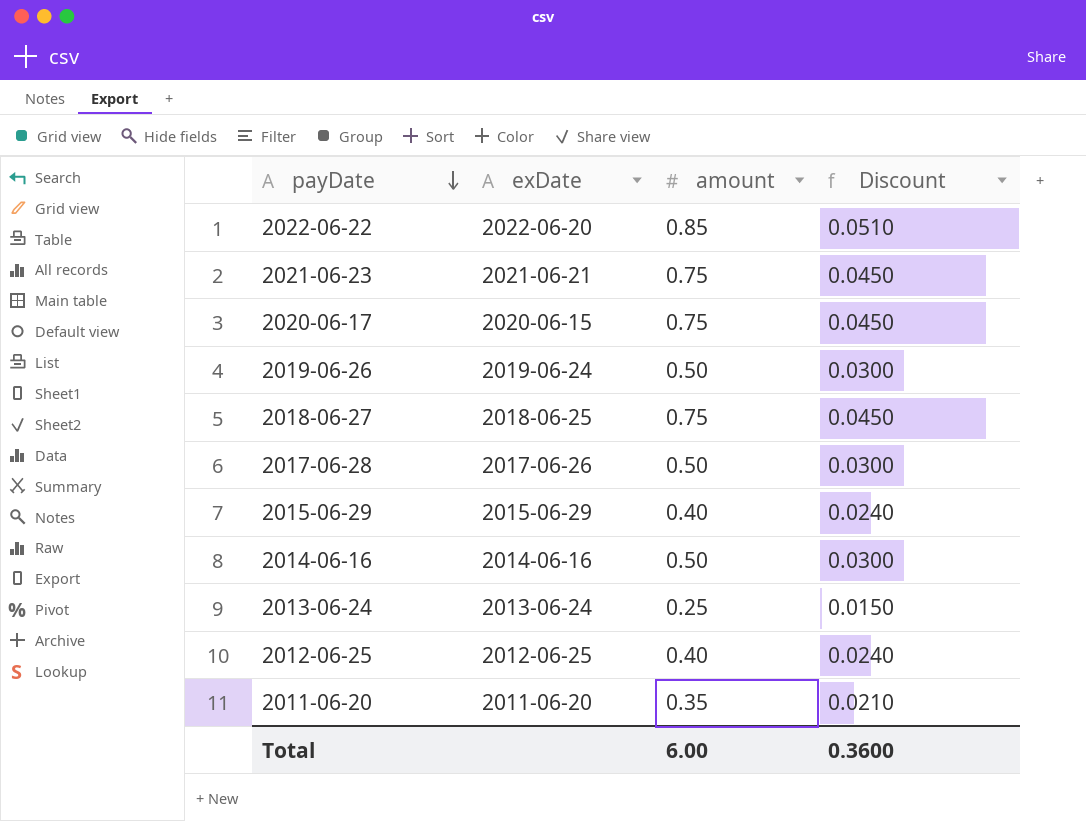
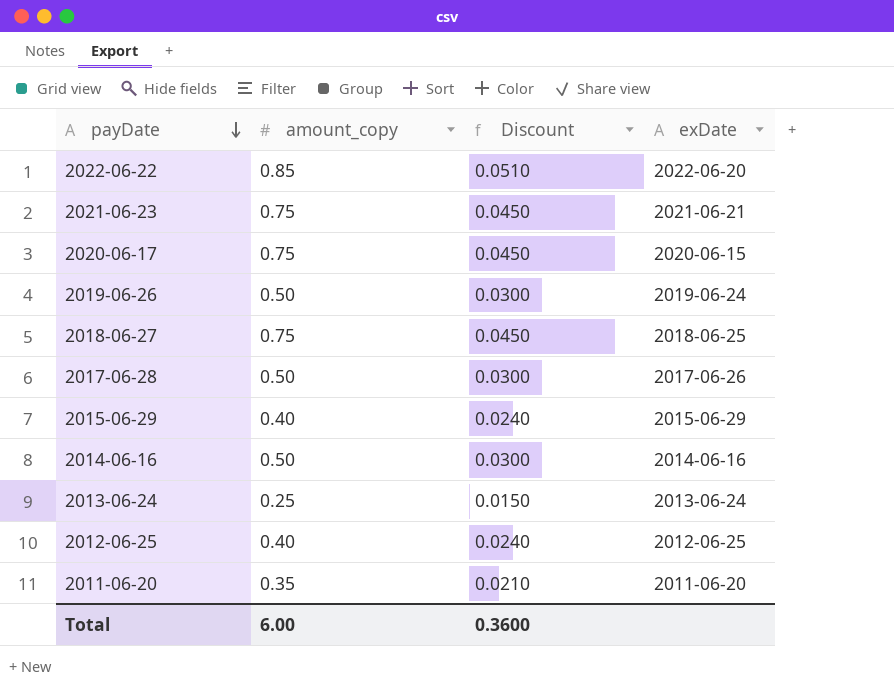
column name: amount -> amount_copy
column exDate | position: 2 -> 4

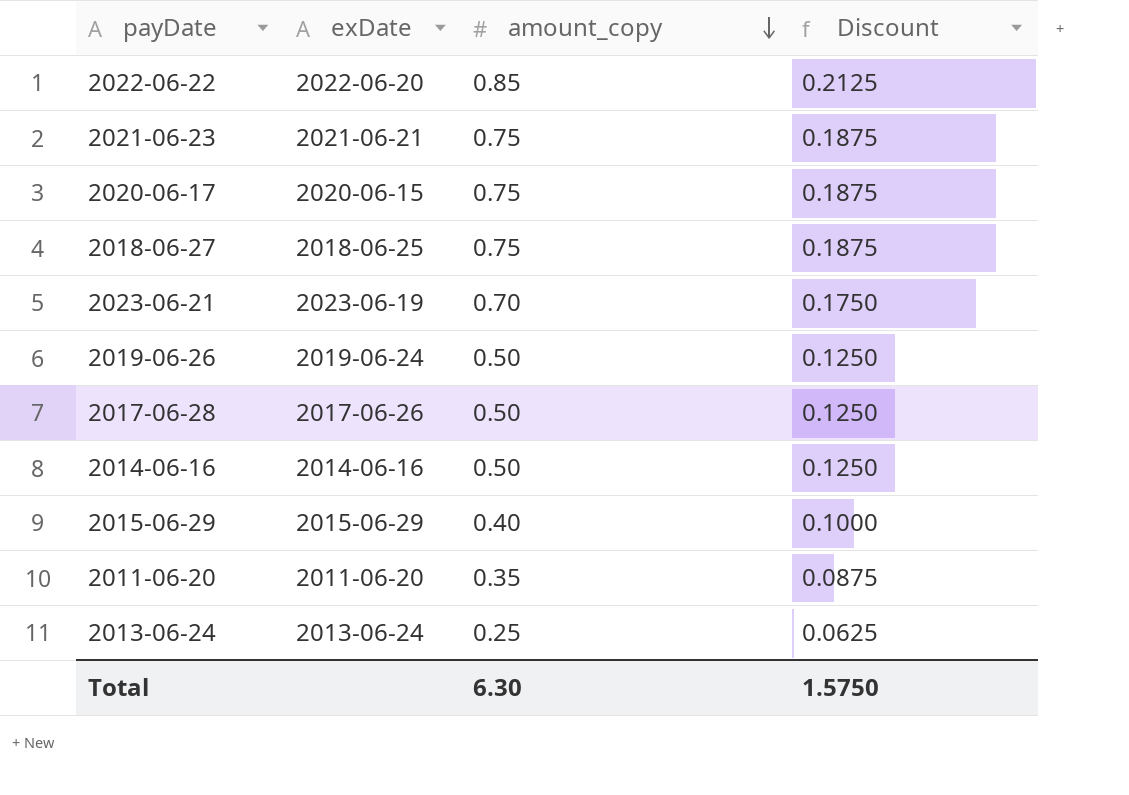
row order: payDate descending -> amount_copy descending
column exDate | position: 4 -> 2
column Discount | formula: [amount_copy] * 0.06 -> [amount_copy] * 0.25
row 2012-06-25: 0.40 | 0.0240 | 2012-06-25 -> none
row 2023-06-21: none -> 2023-06-19 | 0.70 | 0.1750
Total | amount_copy: 6.00 -> 6.30
Total | Discount: 0.3600 -> 1.5750

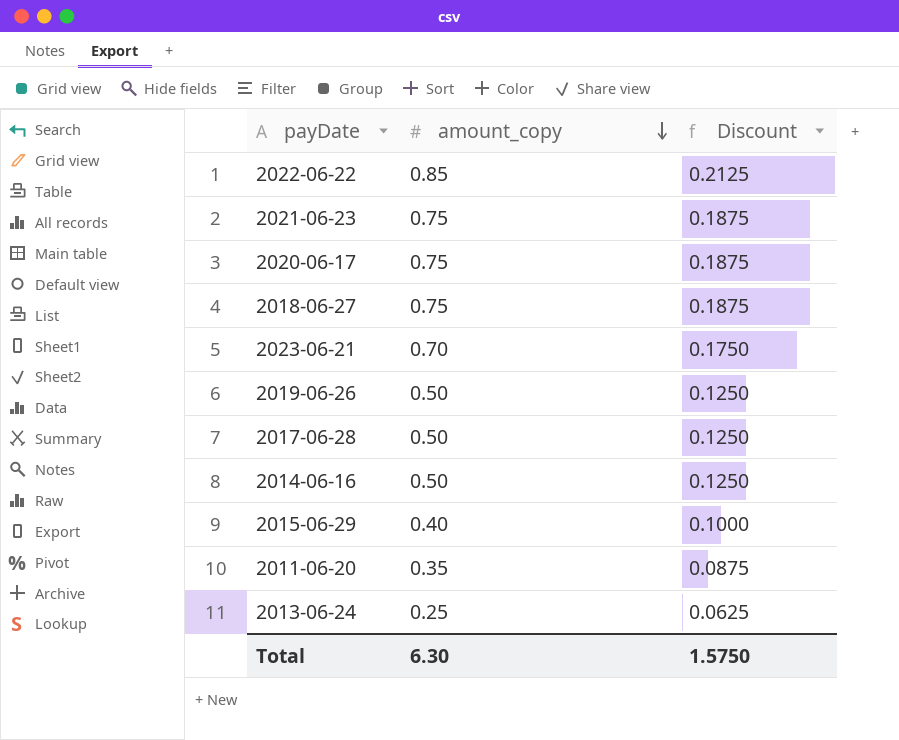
column exDate | position: 2 -> none

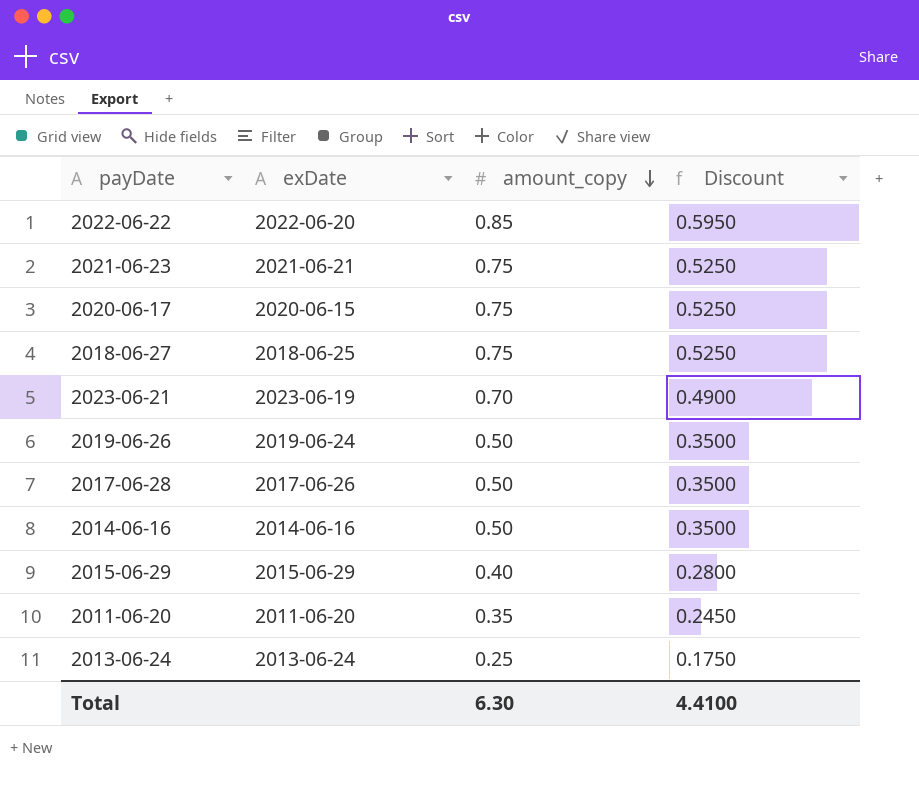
column exDate | position: none -> 2
column Discount | formula: [amount_copy] * 0.25 -> [amount_copy] * 0.7
Total | Discount: 1.5750 -> 4.4100

